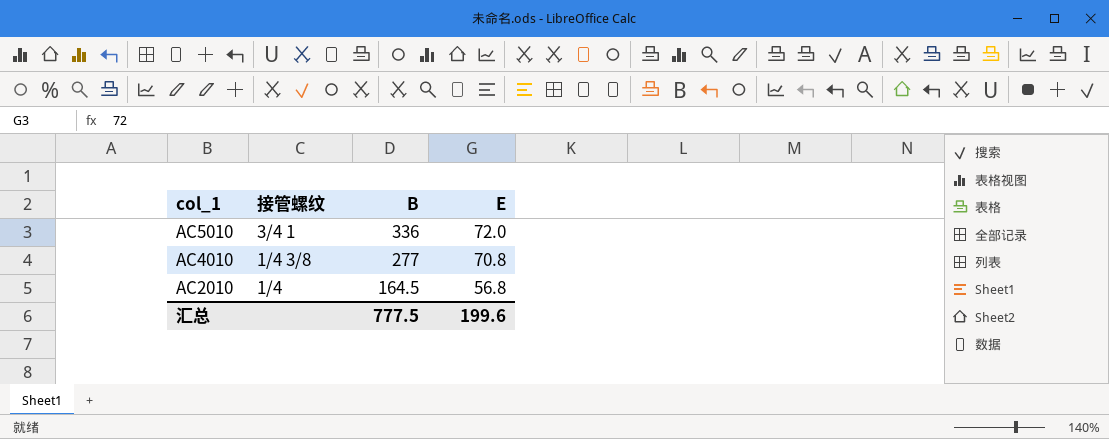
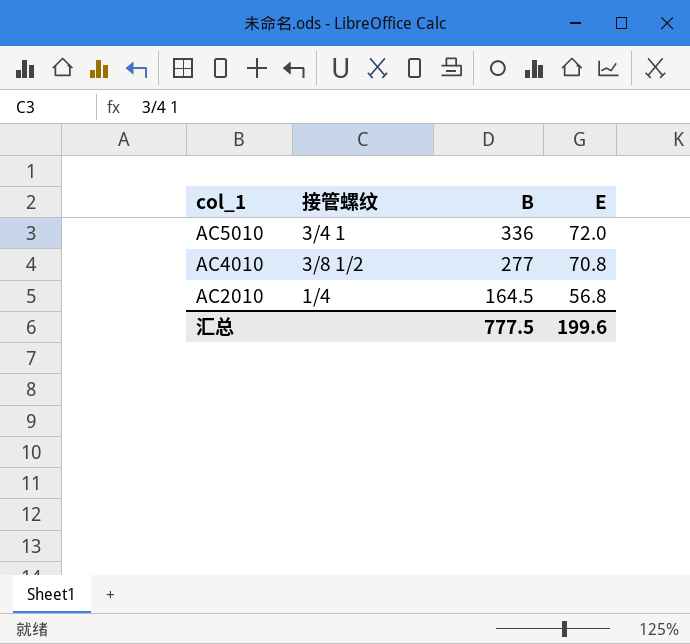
AC4010 | 接管螺纹: 1/4 3/8 -> 3/8 1/2

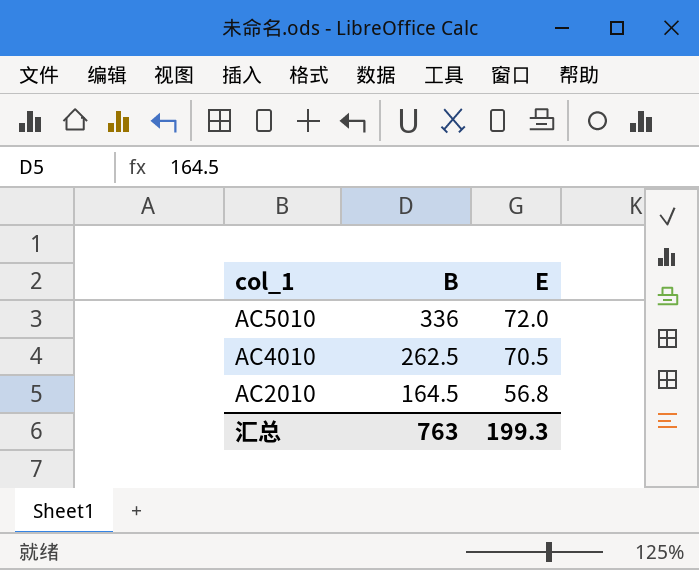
column 接管螺纹 | position: 2 -> none
AC4010 | B: 277 -> 262.5
AC4010 | E: 70.8 -> 70.5
汇总 | B: 777.5 -> 763
汇总 | E: 199.6 -> 199.3

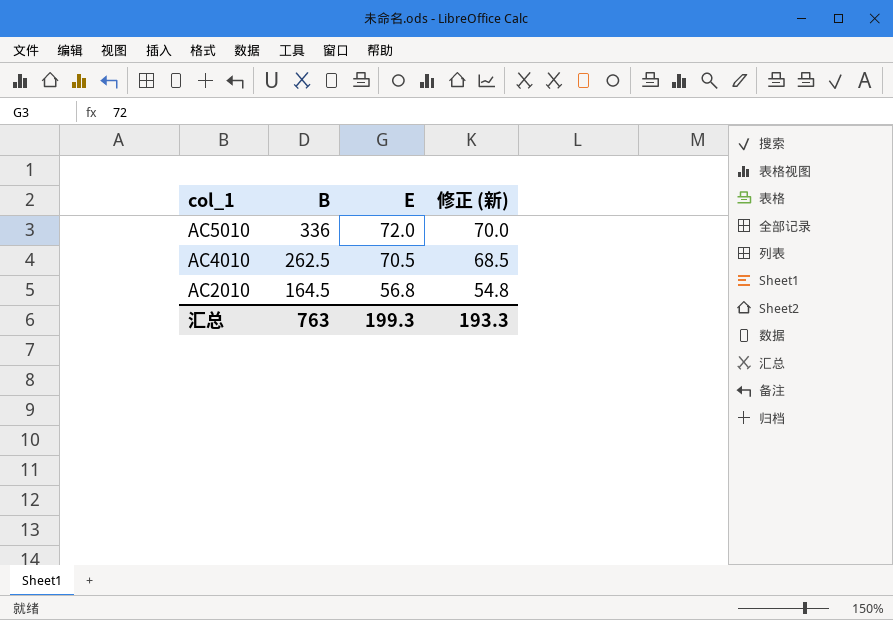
column 修正 (新) | formula: none -> [E] - 2

